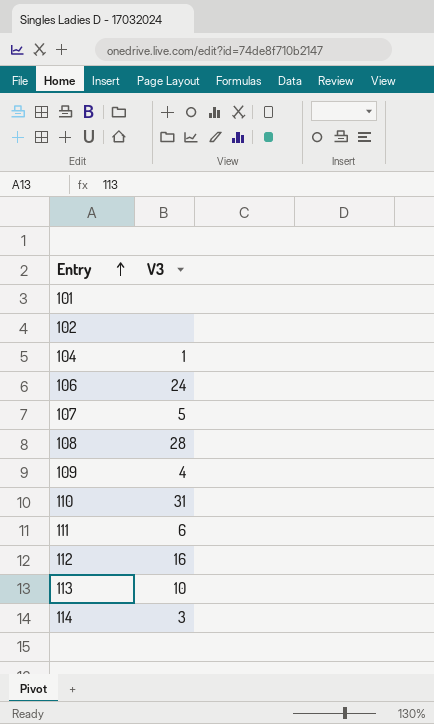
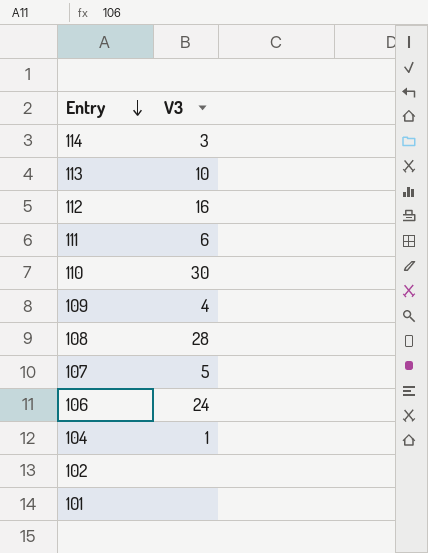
row order: Entry ascending -> Entry descending
110 | V3: 31 -> 30

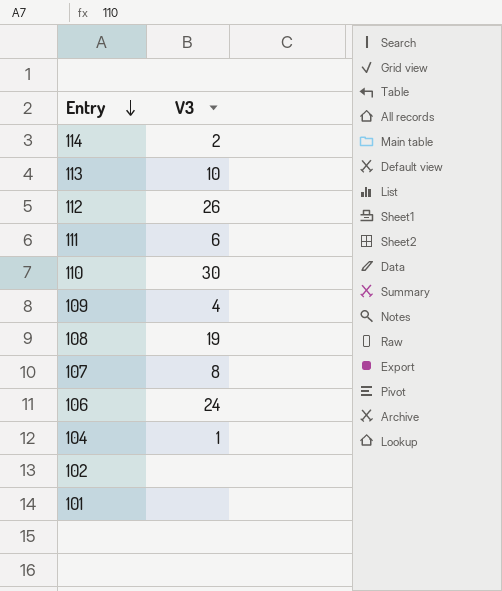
114 | V3: 3 -> 2
112 | V3: 16 -> 26
108 | V3: 28 -> 19
107 | V3: 5 -> 8

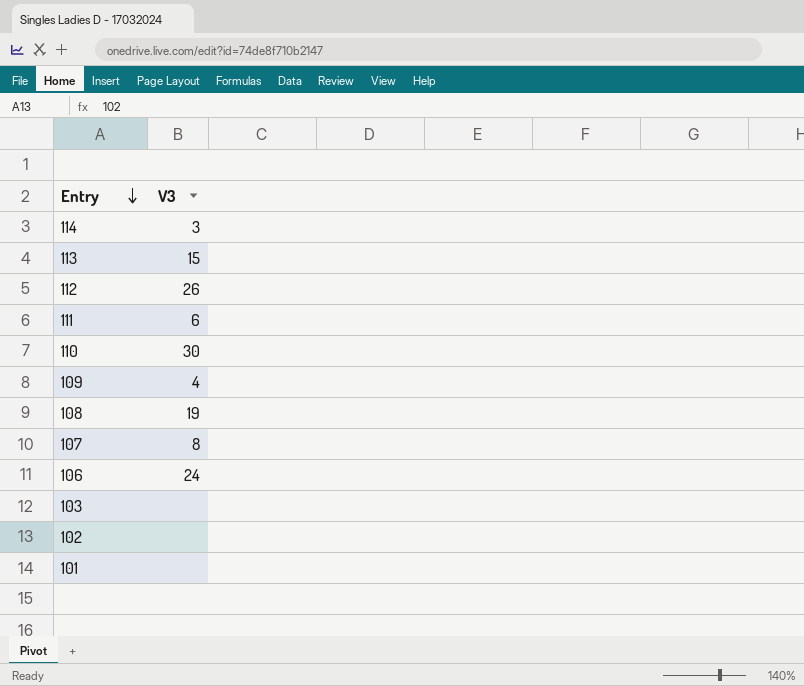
row 104: 1 -> none
114 | V3: 2 -> 3
113 | V3: 10 -> 15
row 103: none -> none

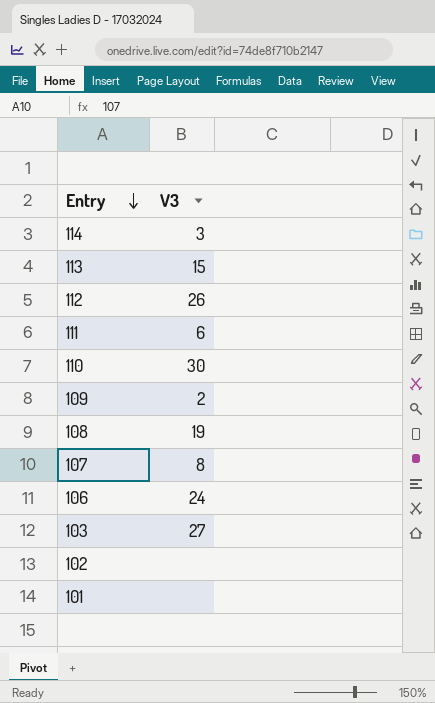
109 | V3: 4 -> 2
103 | V3: none -> 27

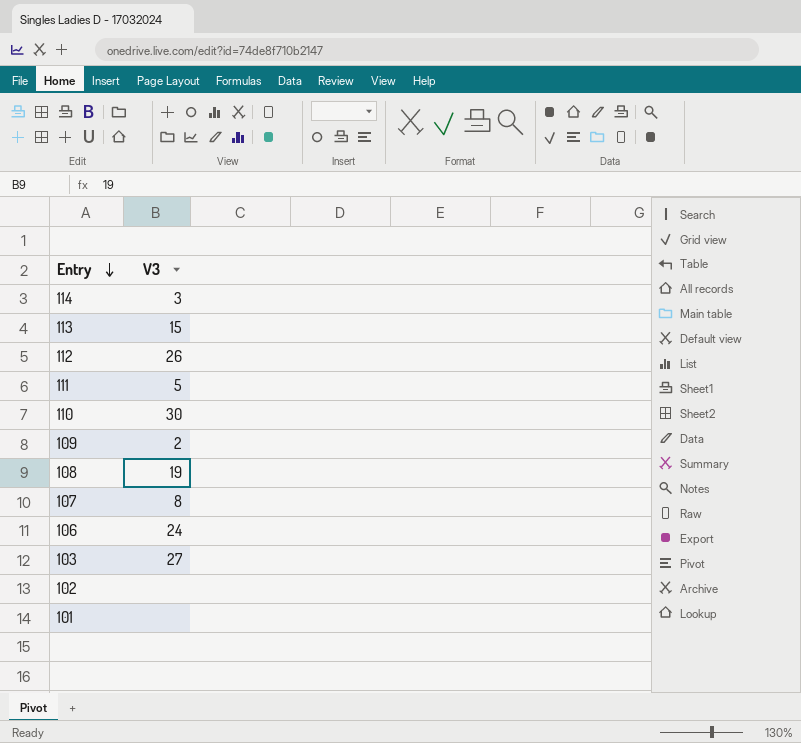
111 | V3: 6 -> 5

